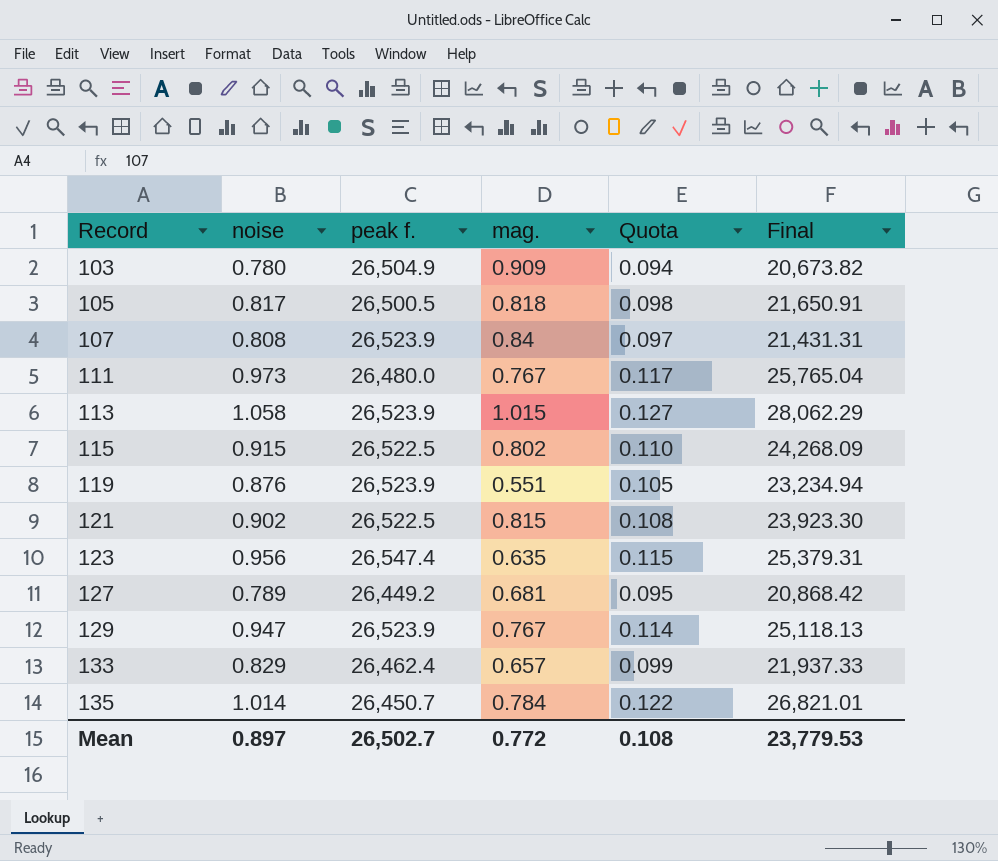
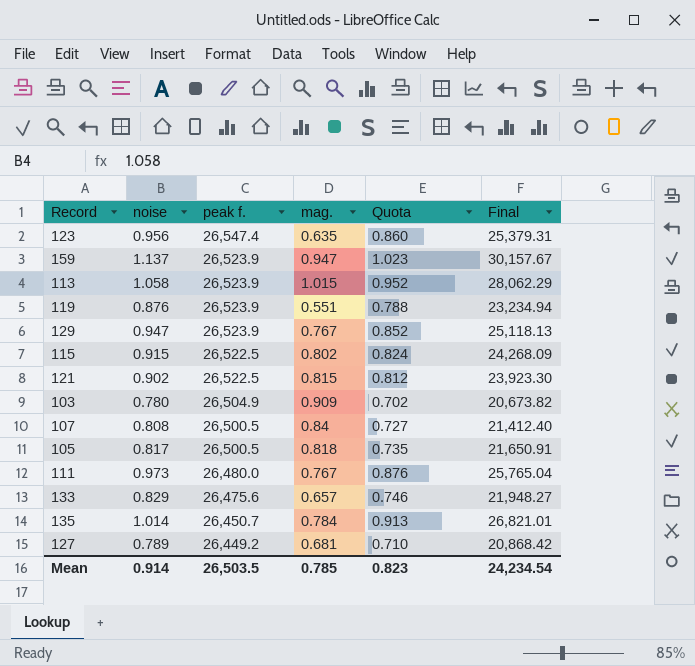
row order: Record ascending -> peak f. descending
column Quota | formula: [noise] * 0.12 -> [noise] * 0.9
row 159: none -> 1.137 | 26,523.9 | 0.947 | 1.023 | 30,157.67
107 | peak f.: 26,523.9 -> 26,500.5
107 | Final: 21,431.31 -> 21,412.40
133 | peak f.: 26,462.4 -> 26,475.6
133 | Final: 21,937.33 -> 21,948.27
Mean | noise: 0.897 -> 0.914
Mean | peak f.: 26,502.7 -> 26,503.5
Mean | mag.: 0.772 -> 0.785
Mean | Quota: 0.108 -> 0.823
Mean | Final: 23,779.53 -> 24,234.54

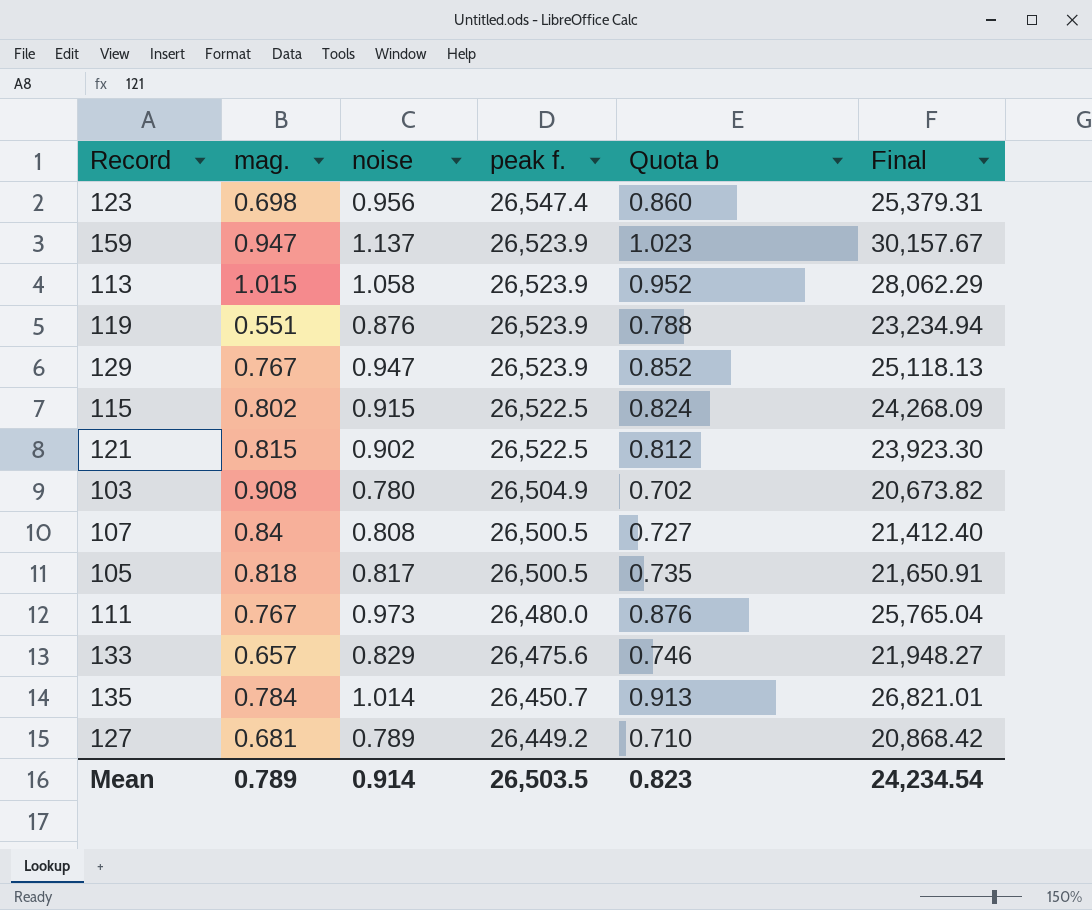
column mag. | position: 4 -> 2
column name: Quota -> Quota b
123 | mag.: 0.635 -> 0.698
103 | mag.: 0.909 -> 0.908
Mean | mag.: 0.785 -> 0.789

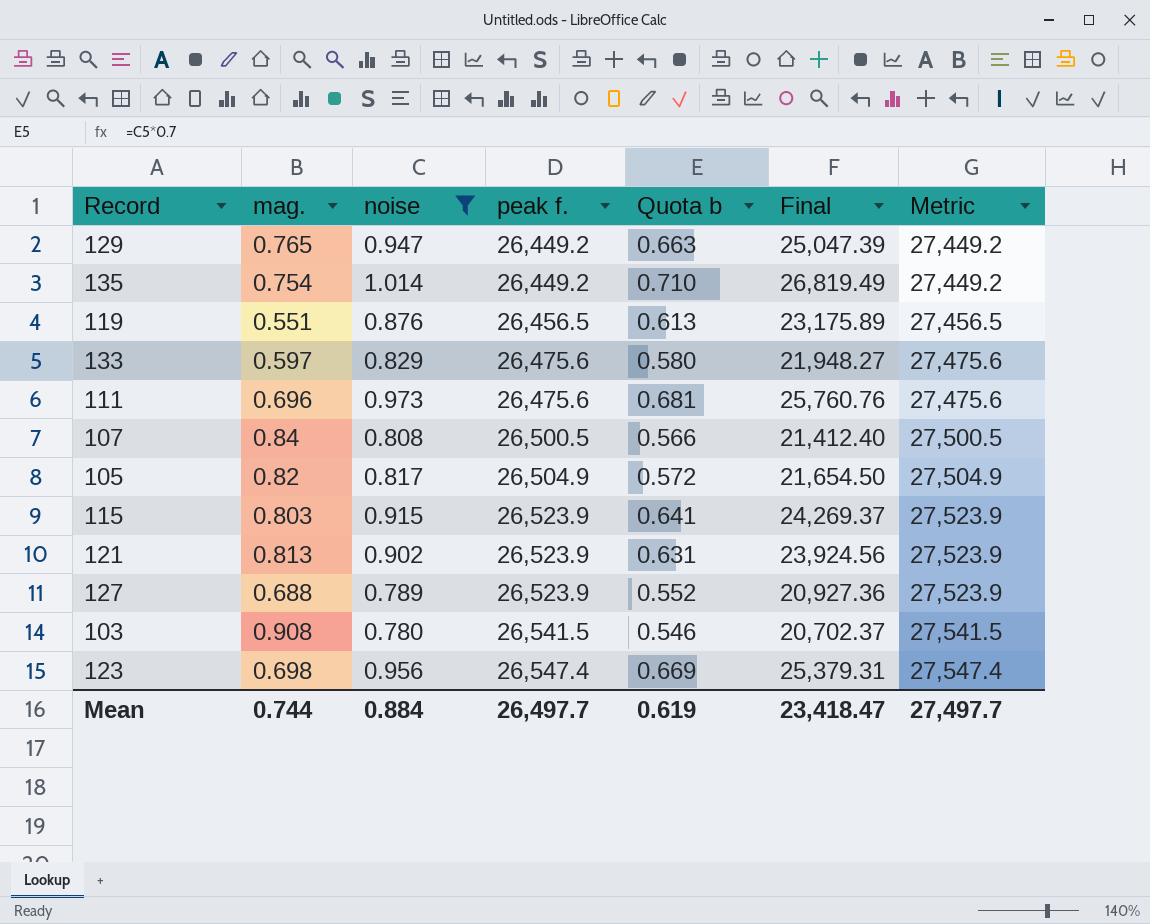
filter: none -> noise <= 1.014
row order: peak f. descending -> peak f. ascending
column Quota b | formula: [noise] * 0.9 -> [noise] * 0.7
column Metric | formula: none -> [peak f.] + 1000
129 | mag.: 0.767 -> 0.765
129 | peak f.: 26,523.9 -> 26,449.2
129 | Final: 25,118.13 -> 25,047.39
135 | mag.: 0.784 -> 0.754
135 | peak f.: 26,450.7 -> 26,449.2
135 | Final: 26,821.01 -> 26,819.49
119 | peak f.: 26,523.9 -> 26,456.5
119 | Final: 23,234.94 -> 23,175.89
133 | mag.: 0.657 -> 0.597
111 | mag.: 0.767 -> 0.696
111 | peak f.: 26,480.0 -> 26,475.6
111 | Final: 25,765.04 -> 25,760.76
105 | mag.: 0.818 -> 0.82
105 | peak f.: 26,500.5 -> 26,504.9
105 | Final: 21,650.91 -> 21,654.50
115 | mag.: 0.802 -> 0.803
115 | peak f.: 26,522.5 -> 26,523.9
115 | Final: 24,268.09 -> 24,269.37
121 | mag.: 0.815 -> 0.813
121 | peak f.: 26,522.5 -> 26,523.9
121 | Final: 23,923.30 -> 23,924.56
127 | mag.: 0.681 -> 0.688
127 | peak f.: 26,449.2 -> 26,523.9
127 | Final: 20,868.42 -> 20,927.36
103 | peak f.: 26,504.9 -> 26,541.5
103 | Final: 20,673.82 -> 20,702.37
Mean | mag.: 0.789 -> 0.744
Mean | noise: 0.914 -> 0.884
Mean | peak f.: 26,503.5 -> 26,497.7
Mean | Quota b: 0.823 -> 0.619
Mean | Final: 24,234.54 -> 23,418.47

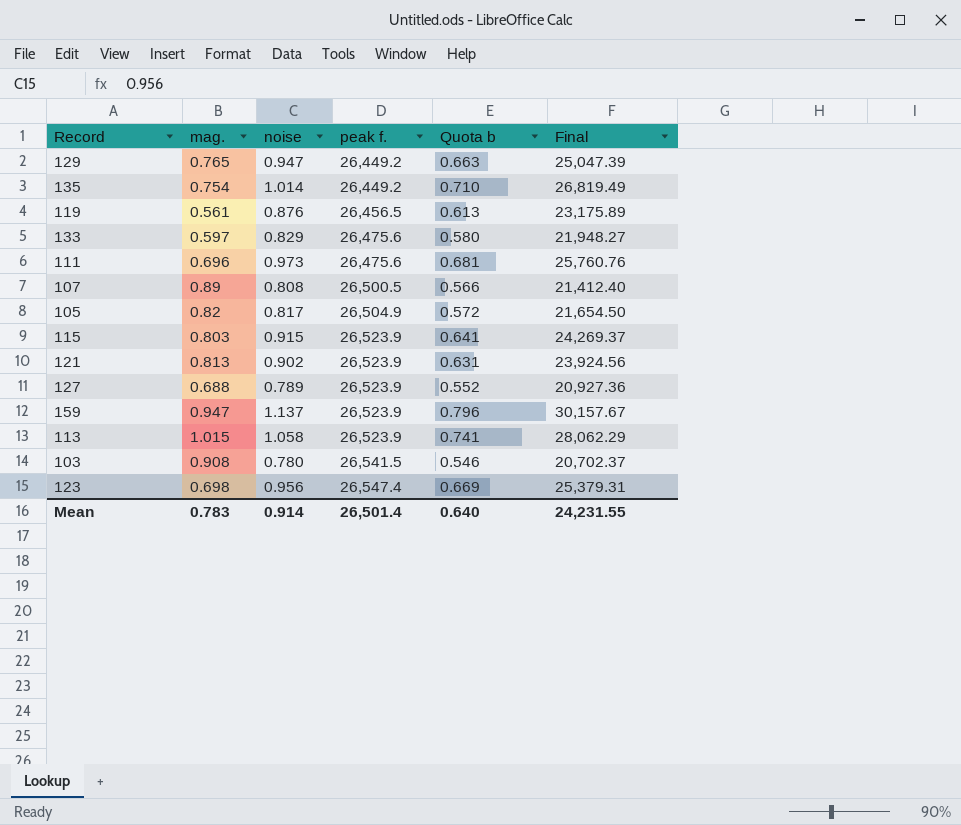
filter: noise <= 1.014 -> none
column Metric | formula: [peak f.] + 1000 -> none
119 | mag.: 0.551 -> 0.561
107 | mag.: 0.84 -> 0.89
Mean | mag.: 0.744 -> 0.783
Mean | noise: 0.884 -> 0.914
Mean | peak f.: 26,497.7 -> 26,501.4
Mean | Quota b: 0.619 -> 0.640
Mean | Final: 23,418.47 -> 24,231.55

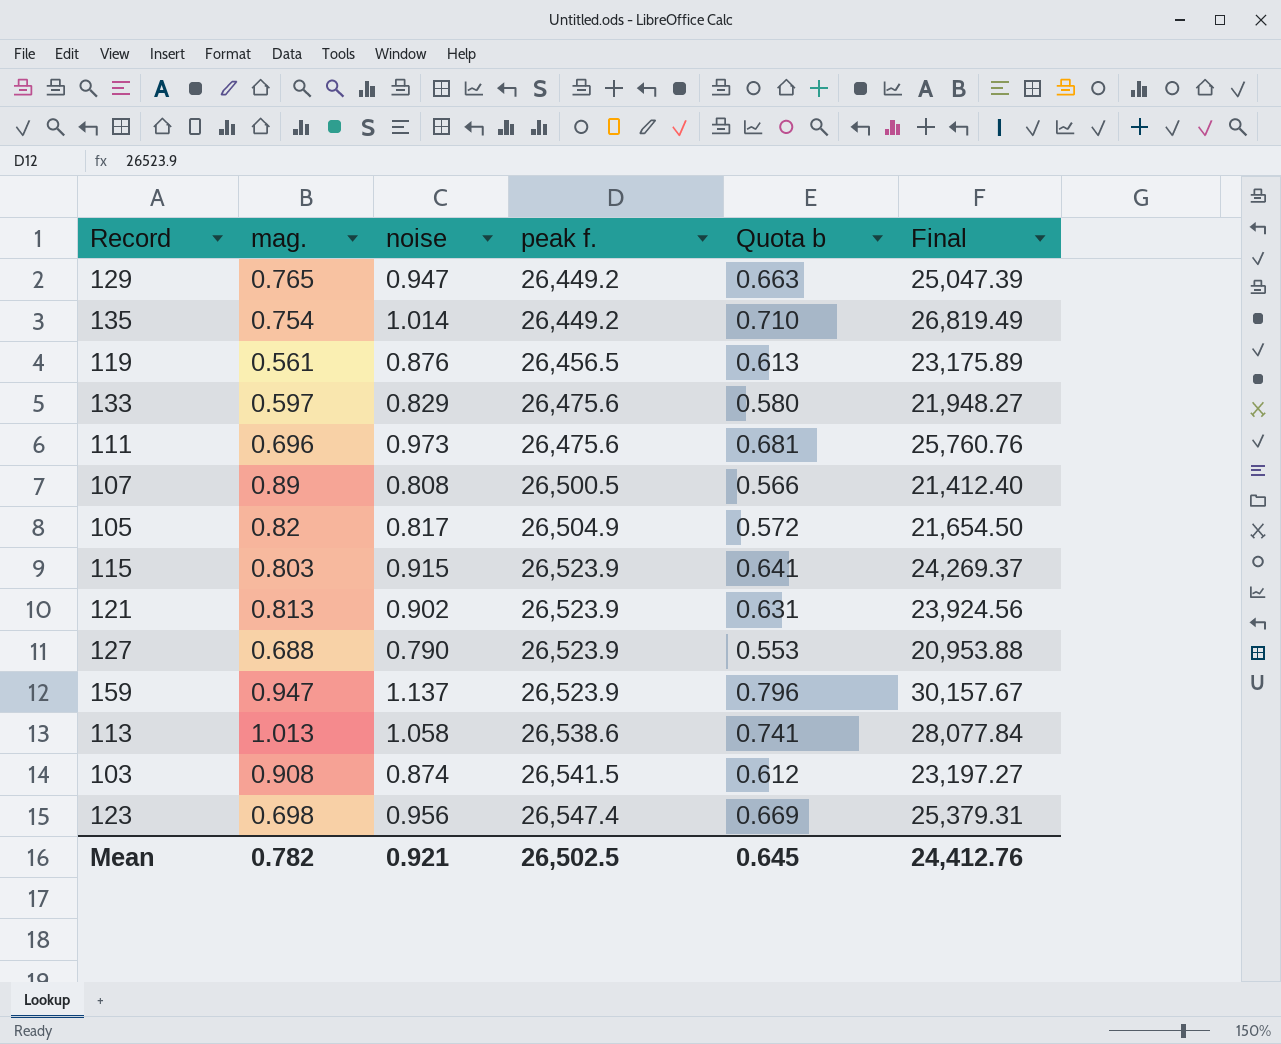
127 | noise: 0.789 -> 0.790
127 | Quota b: 0.552 -> 0.553
127 | Final: 20,927.36 -> 20,953.88
113 | mag.: 1.015 -> 1.013
113 | peak f.: 26,523.9 -> 26,538.6
113 | Final: 28,062.29 -> 28,077.84
103 | noise: 0.780 -> 0.874
103 | Quota b: 0.546 -> 0.612
103 | Final: 20,702.37 -> 23,197.27
Mean | mag.: 0.783 -> 0.782
Mean | noise: 0.914 -> 0.921
Mean | peak f.: 26,501.4 -> 26,502.5
Mean | Quota b: 0.640 -> 0.645
Mean | Final: 24,231.55 -> 24,412.76

